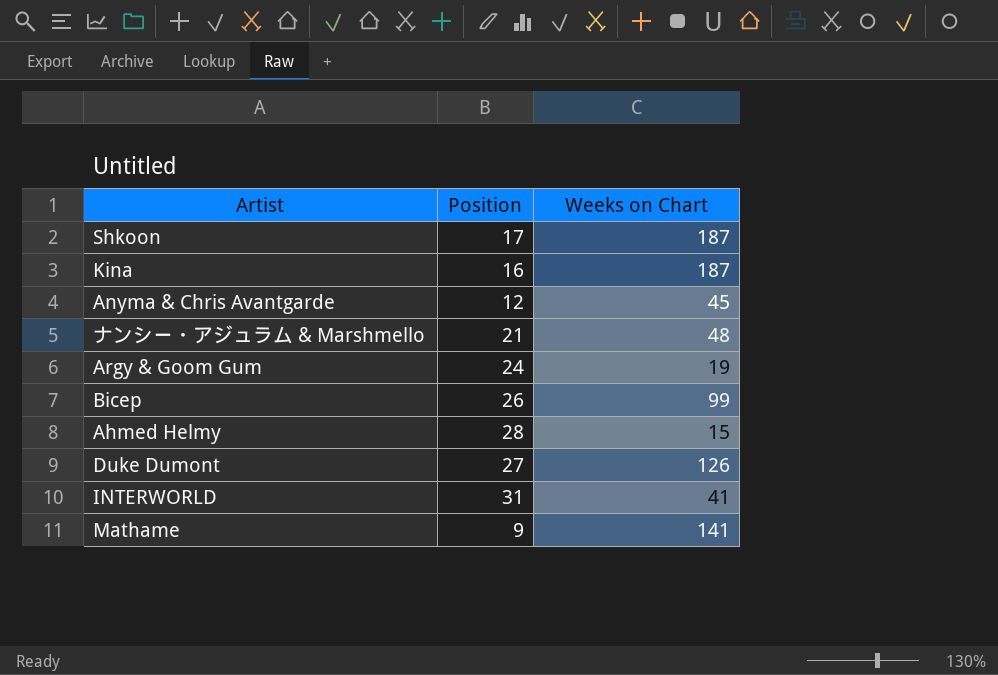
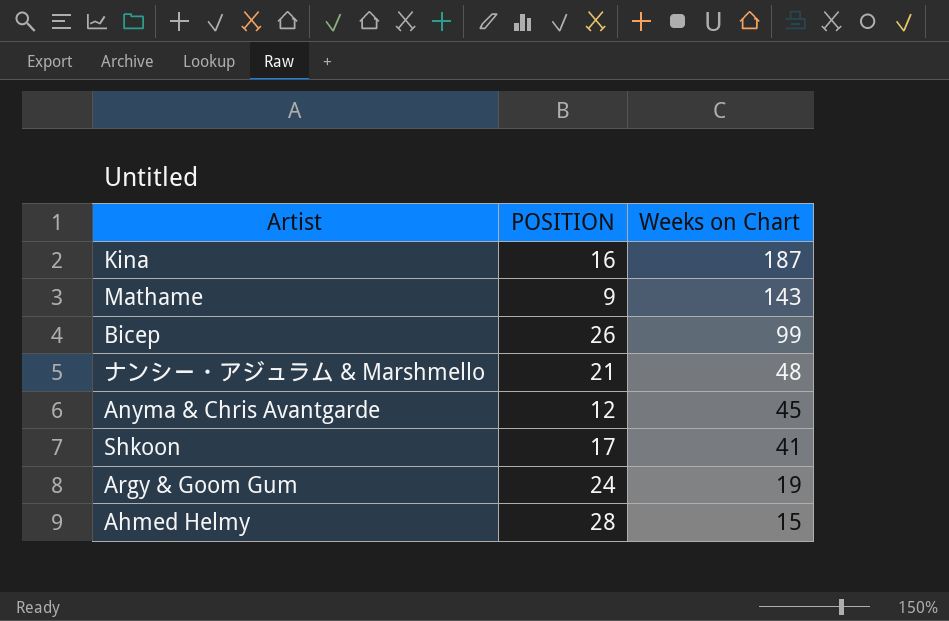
row order: none -> Weeks on Chart descending
column name: Position -> POSITION
row Duke Dumont: 27 | 126 -> none
row INTERWORLD: 31 | 41 -> none
Mathame | Weeks on Chart: 141 -> 143
Shkoon | Weeks on Chart: 187 -> 41

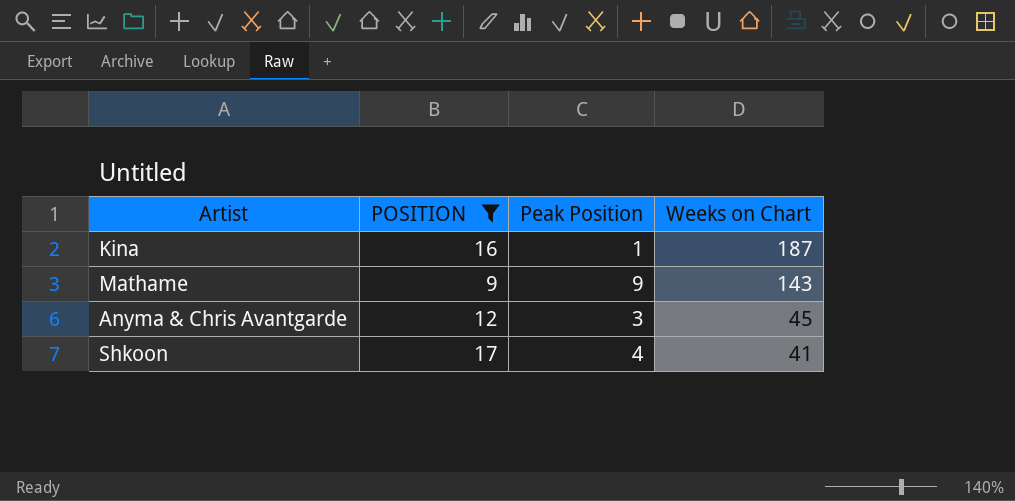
filter: none -> POSITION <= 17
column Peak Position | position: none -> 3

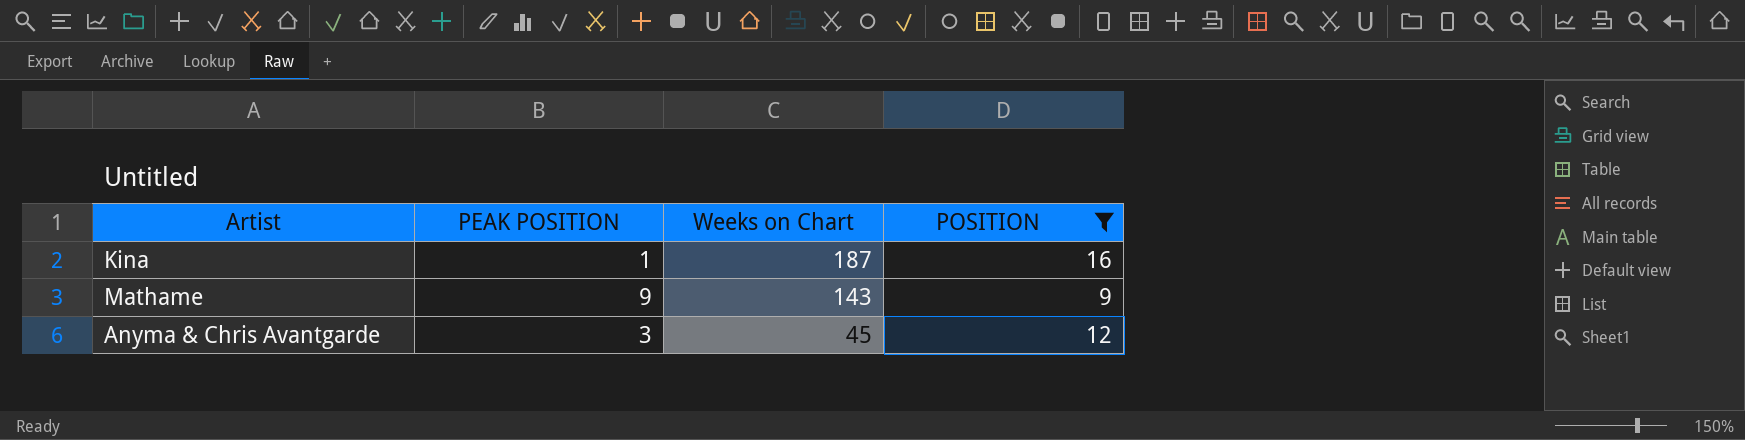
column name: Peak Position -> PEAK POSITION
column POSITION | position: 2 -> 4
row Shkoon: 17 | 4 | 41 -> none

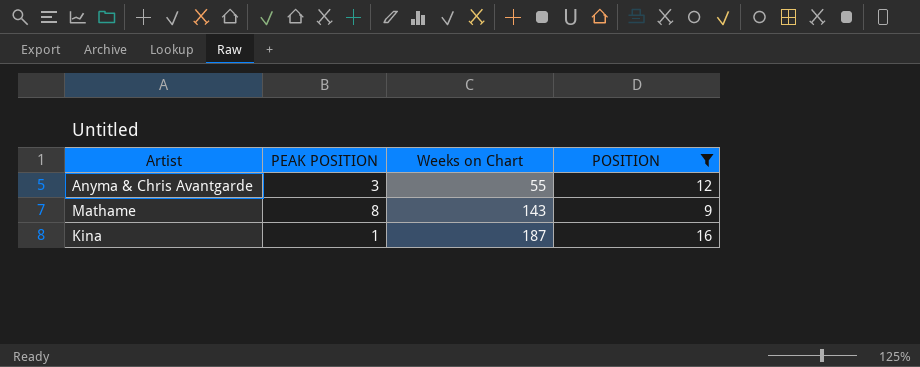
row order: Weeks on Chart descending -> Weeks on Chart ascending
Anyma & Chris Avantgarde | Weeks on Chart: 45 -> 55
Mathame | PEAK POSITION: 9 -> 8

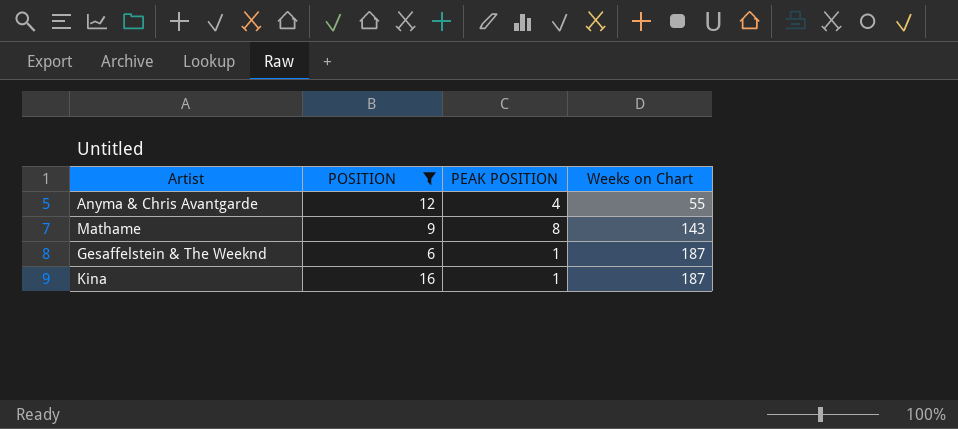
column POSITION | position: 4 -> 2
Anyma & Chris Avantgarde | PEAK POSITION: 3 -> 4
row Gesaffelstein & The Weeknd: none -> 6 | 1 | 187

